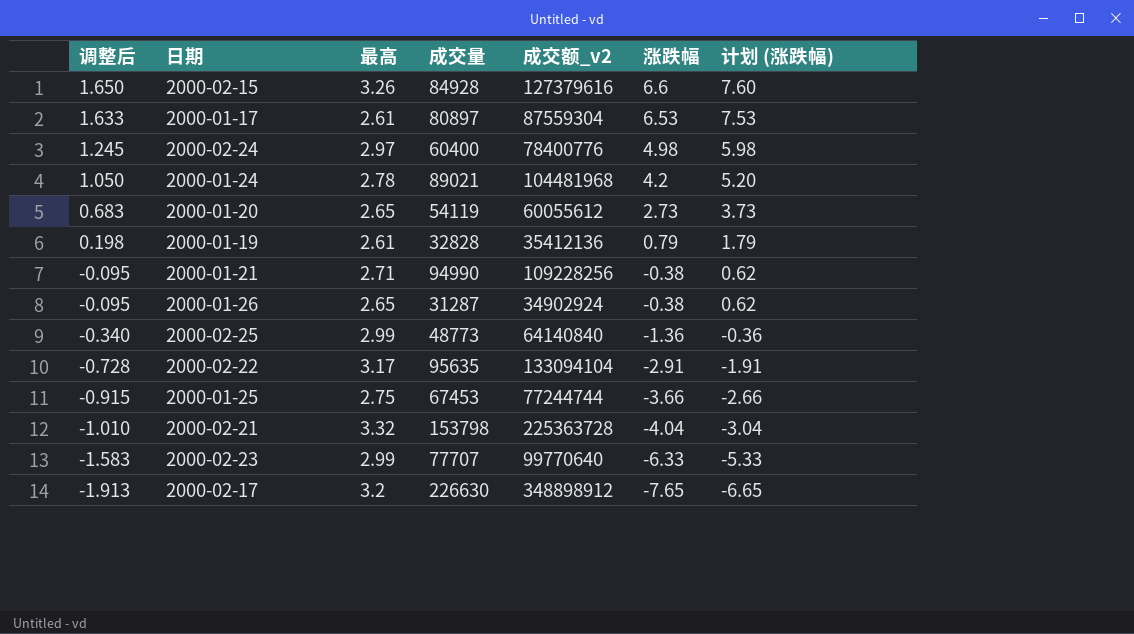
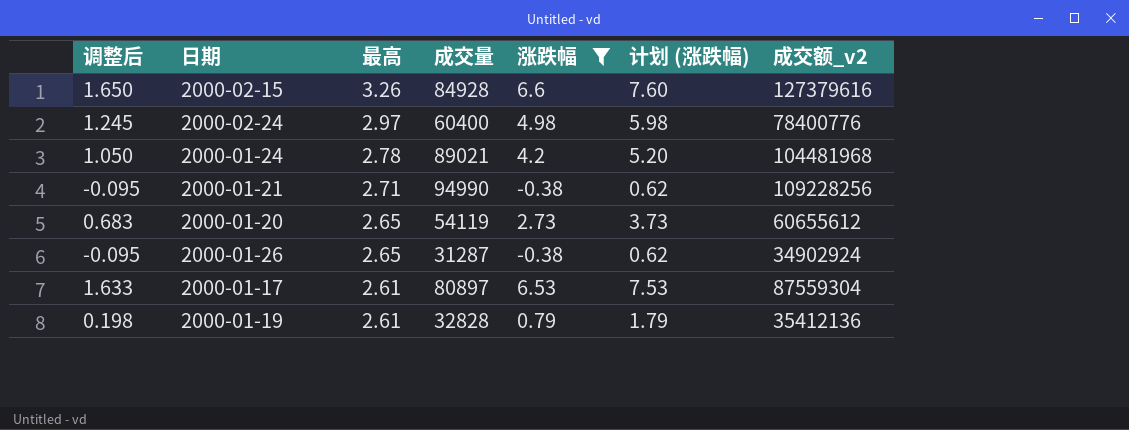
filter: none -> 涨跌幅 >= -0.38
row order: 调整后 descending -> 最高 descending
column 成交额_v2 | position: 5 -> 7
2000-01-20 | 成交额_v2: 60055612 -> 60655612

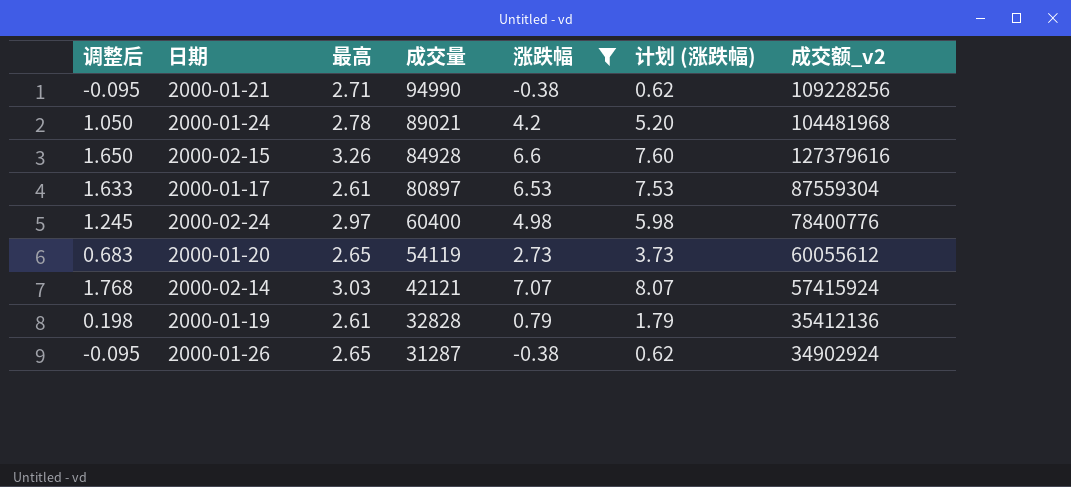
row order: 最高 descending -> 成交量 descending
2000-01-20 | 成交额_v2: 60655612 -> 60055612
row 2000-02-14: none -> 1.768 | 3.03 | 42121 | 7.07 | 8.07 | 57415924

